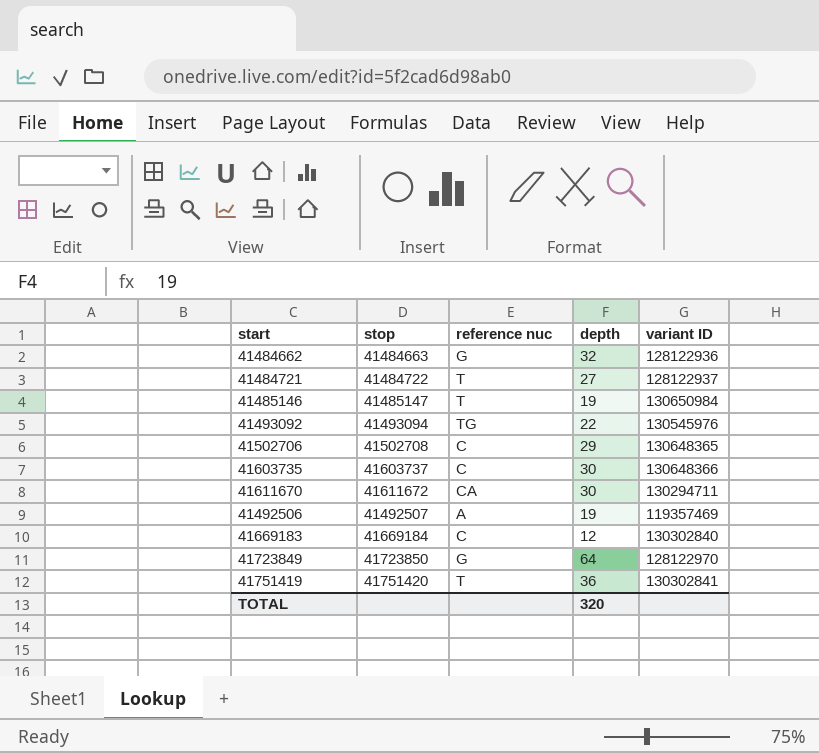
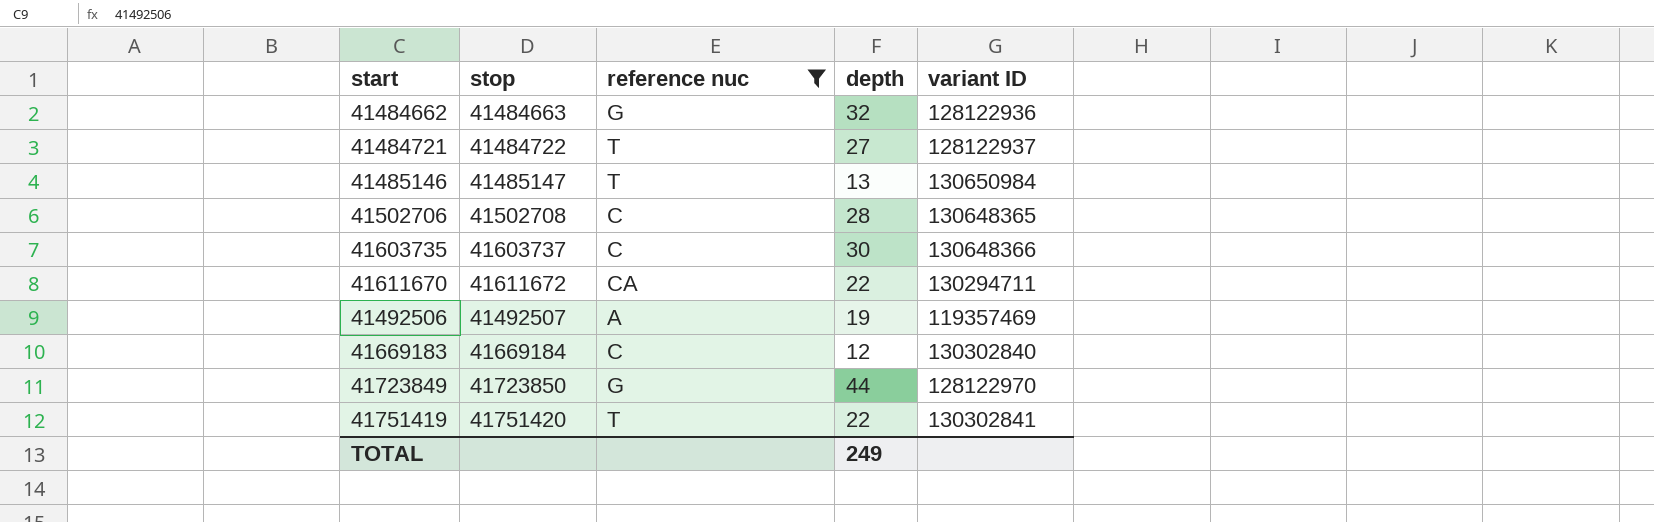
filter: none -> reference nuc != TG
41485146 | depth: 19 -> 13
41502706 | depth: 29 -> 28
41611670 | depth: 30 -> 22
41723849 | depth: 64 -> 44
41751419 | depth: 36 -> 22
TOTAL | depth: 320 -> 249

